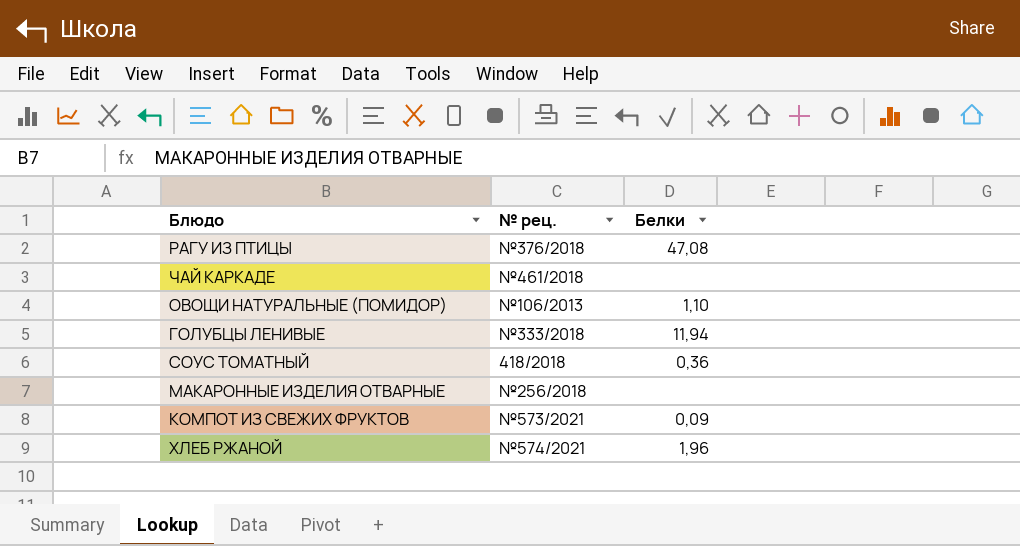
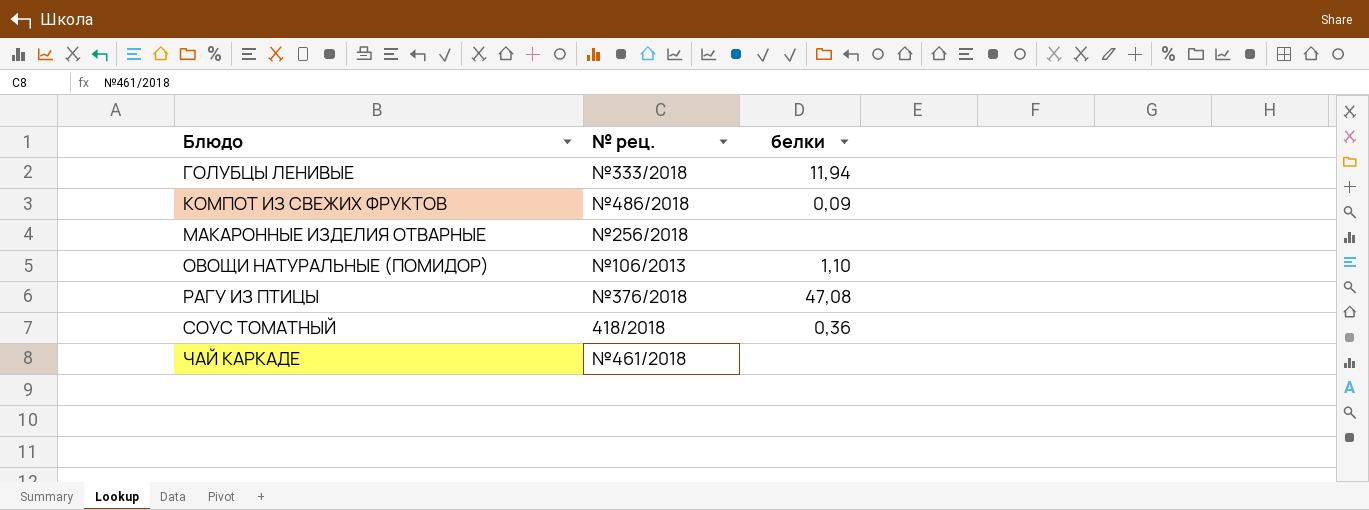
row order: none -> Блюдо ascending
column name: Белки -> белки
row ХЛЕБ РЖАНОЙ: №574/2021 | 1,96 -> none
КОМПОТ ИЗ СВЕЖИХ ФРУКТОВ | № рец.: №573/2021 -> №486/2018

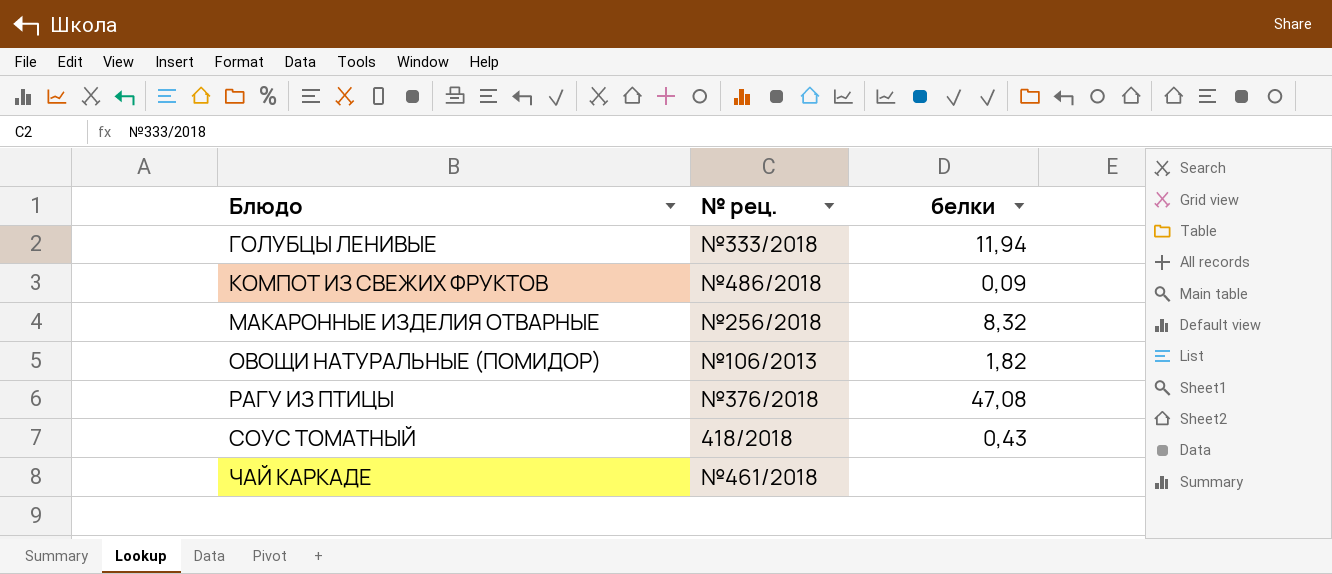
МАКАРОННЫЕ ИЗДЕЛИЯ ОТВАРНЫЕ | белки: none -> 8,32
ОВОЩИ НАТУРАЛЬНЫЕ (ПОМИДОР) | белки: 1,10 -> 1,82
СОУС ТОМАТНЫЙ | белки: 0,36 -> 0,43

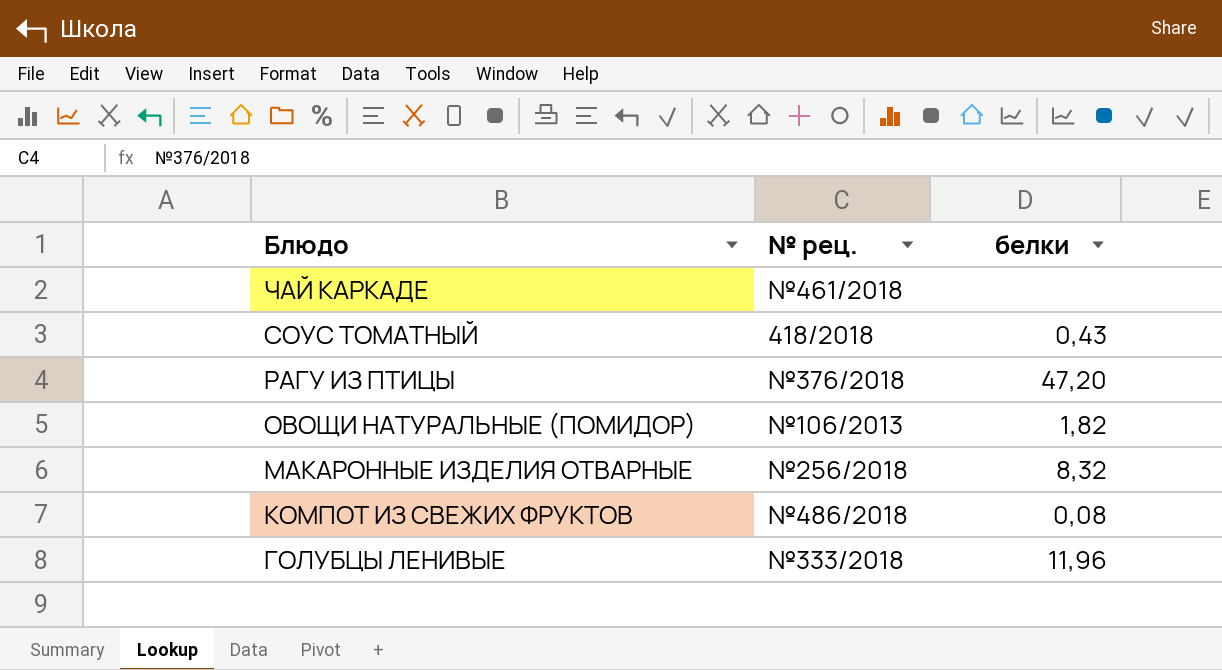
row order: Блюдо ascending -> Блюдо descending
РАГУ ИЗ ПТИЦЫ | белки: 47,08 -> 47,20
КОМПОТ ИЗ СВЕЖИХ ФРУКТОВ | белки: 0,09 -> 0,08
ГОЛУБЦЫ ЛЕНИВЫЕ | белки: 11,94 -> 11,96

